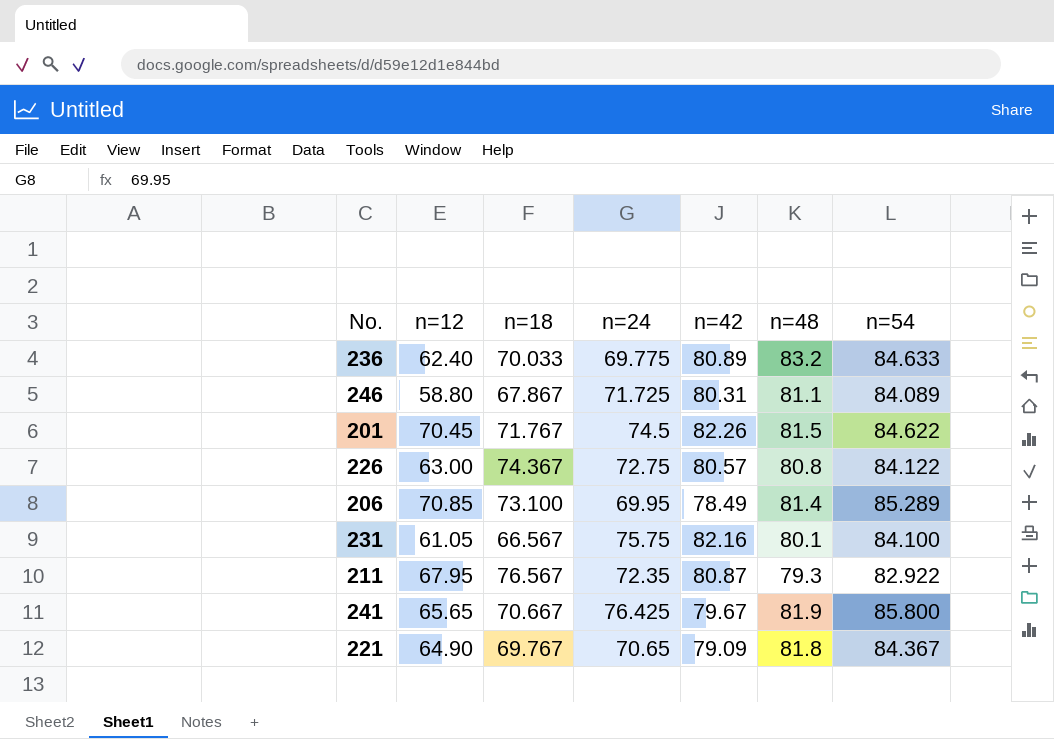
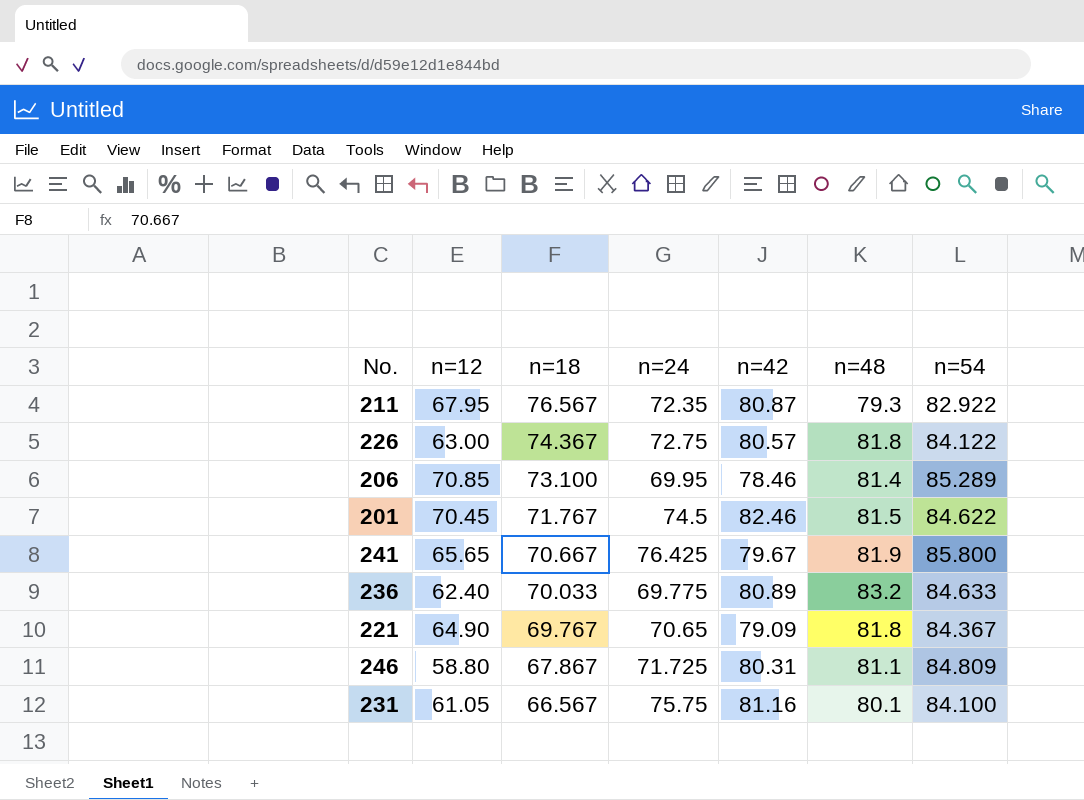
row order: none -> n=18 descending
226 | n=48: 80.8 -> 81.8
206 | n=42: 78.49 -> 78.46
201 | n=42: 82.26 -> 82.46
246 | n=54: 84.089 -> 84.809
231 | n=42: 82.16 -> 81.16

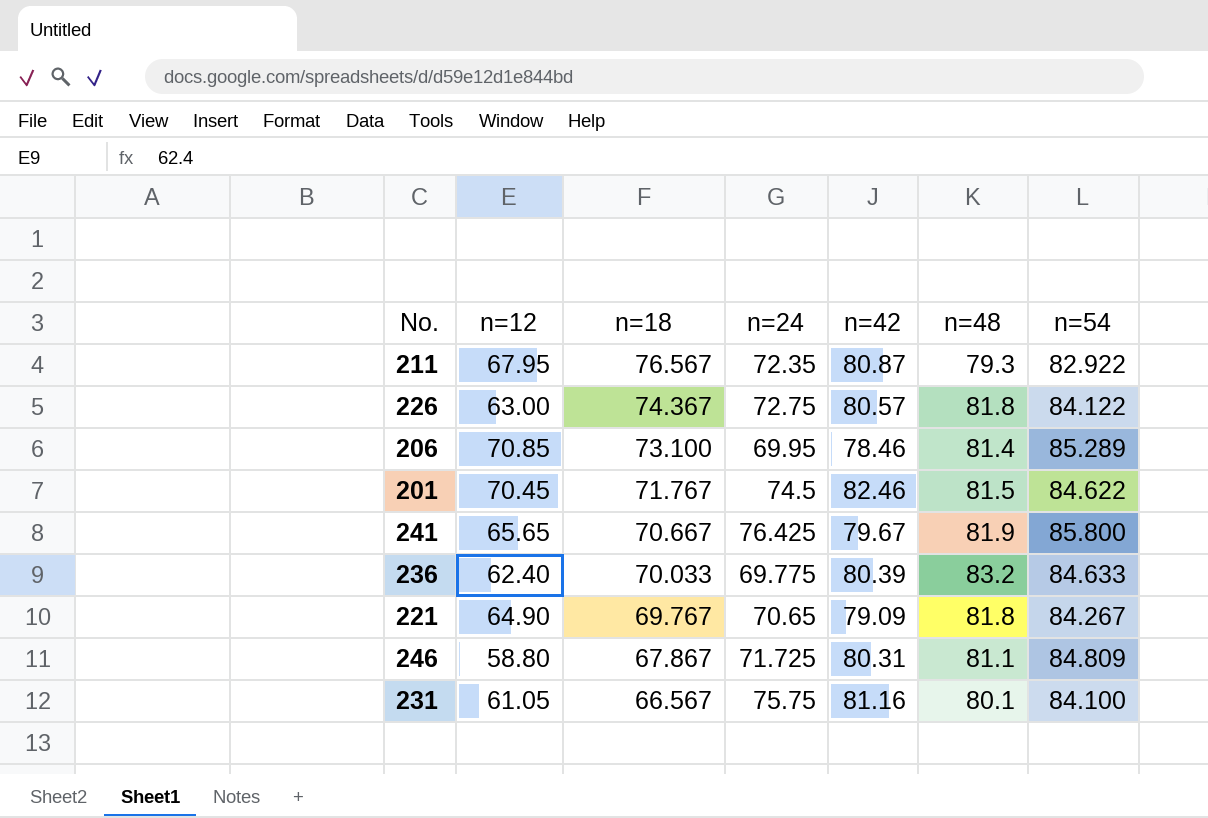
236 | n=42: 80.89 -> 80.39
221 | n=54: 84.367 -> 84.267

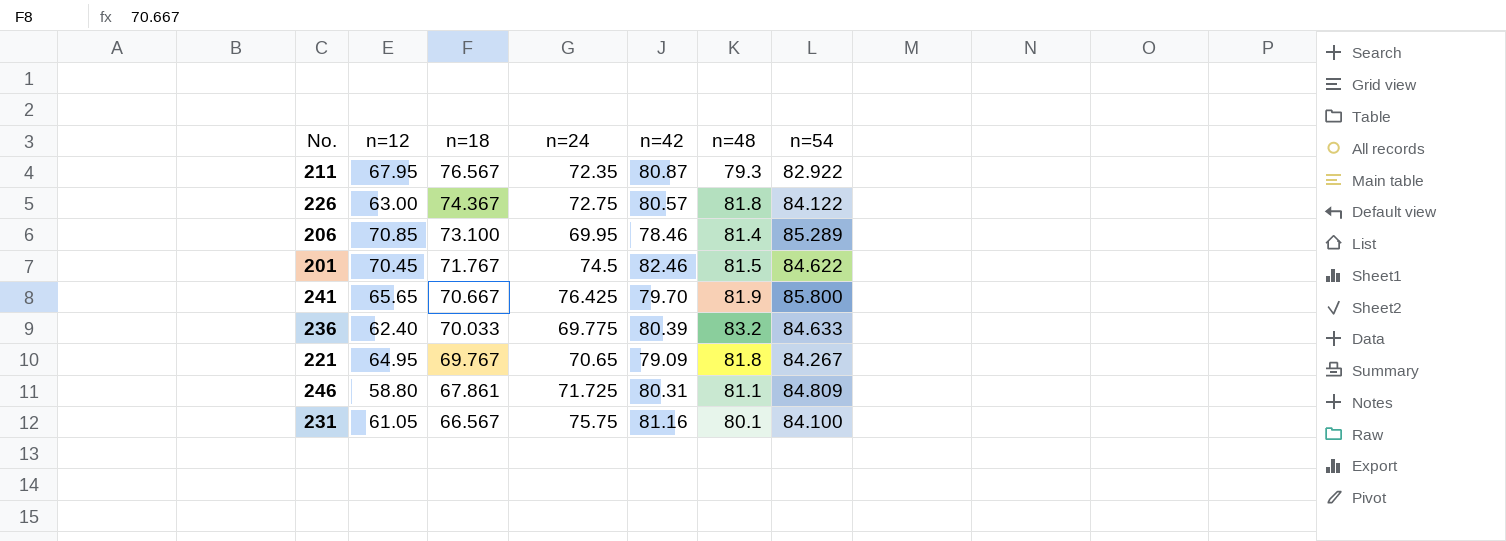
241 | n=42: 79.67 -> 79.70
221 | n=12: 64.90 -> 64.95
246 | n=18: 67.867 -> 67.861

